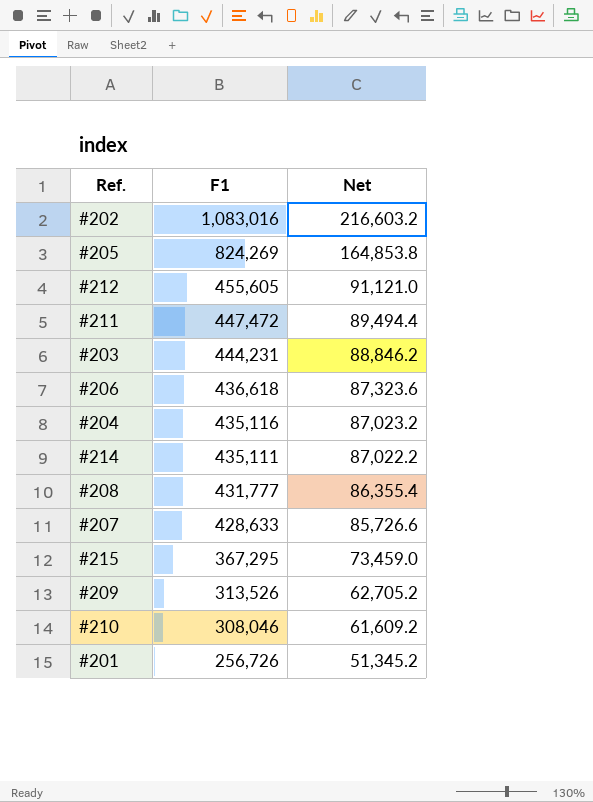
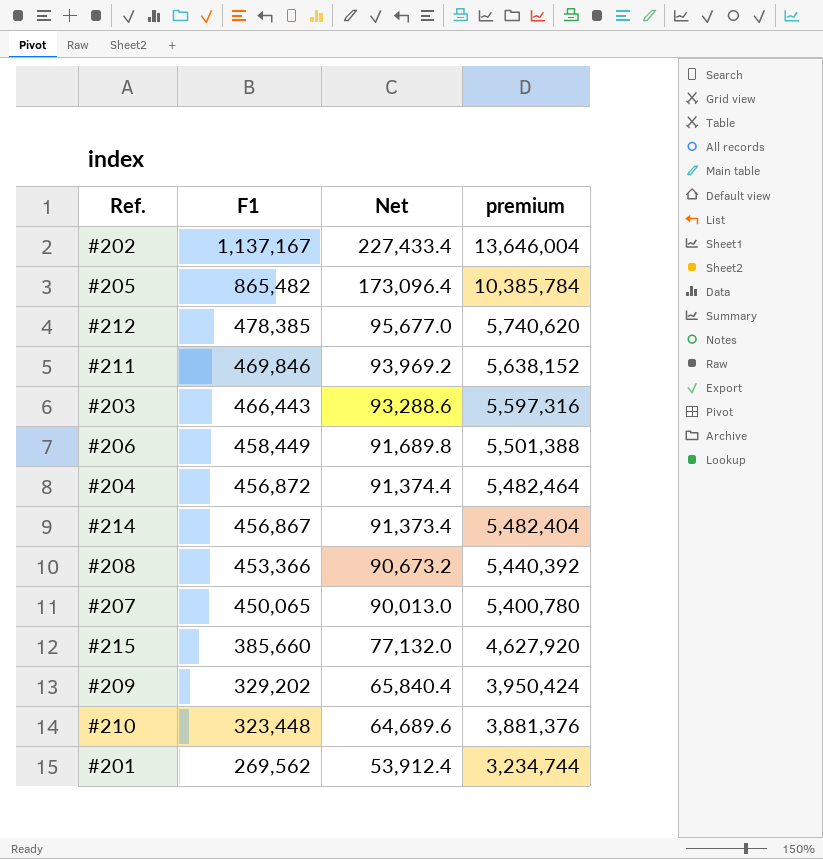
column premium | formula: none -> [F1] * 12
#202 | F1: 1,083,016 -> 1,137,167
#202 | Net: 216,603.2 -> 227,433.4
#205 | F1: 824,269 -> 865,482
#205 | Net: 164,853.8 -> 173,096.4
#212 | F1: 455,605 -> 478,385
#212 | Net: 91,121.0 -> 95,677.0
#211 | F1: 447,472 -> 469,846
#211 | Net: 89,494.4 -> 93,969.2
#203 | F1: 444,231 -> 466,443
#203 | Net: 88,846.2 -> 93,288.6
#206 | F1: 436,618 -> 458,449
#206 | Net: 87,323.6 -> 91,689.8
#204 | F1: 435,116 -> 456,872
#204 | Net: 87,023.2 -> 91,374.4
#214 | F1: 435,111 -> 456,867
#214 | Net: 87,022.2 -> 91,373.4
#208 | F1: 431,777 -> 453,366
#208 | Net: 86,355.4 -> 90,673.2
#207 | F1: 428,633 -> 450,065
#207 | Net: 85,726.6 -> 90,013.0
#215 | F1: 367,295 -> 385,660
#215 | Net: 73,459.0 -> 77,132.0
#209 | F1: 313,526 -> 329,202
#209 | Net: 62,705.2 -> 65,840.4
#210 | F1: 308,046 -> 323,448
#210 | Net: 61,609.2 -> 64,689.6
#201 | F1: 256,726 -> 269,562
#201 | Net: 51,345.2 -> 53,912.4

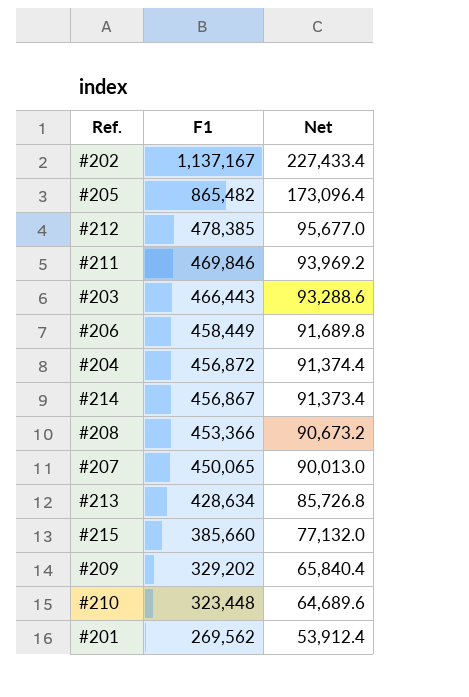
column premium | formula: [F1] * 12 -> none
row #213: none -> 428,634 | 85,726.8

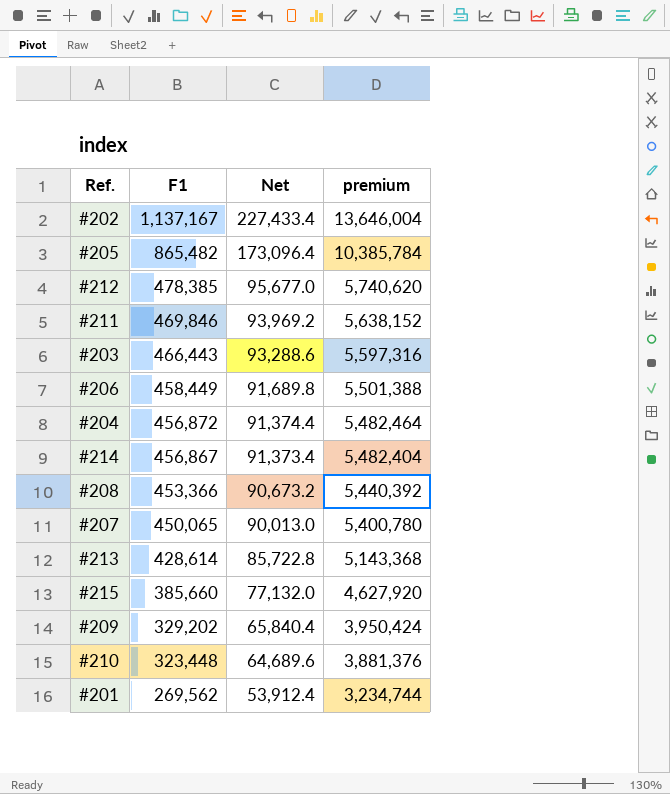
column premium | formula: none -> [F1] * 12
#213 | F1: 428,634 -> 428,614
#213 | Net: 85,726.8 -> 85,722.8

